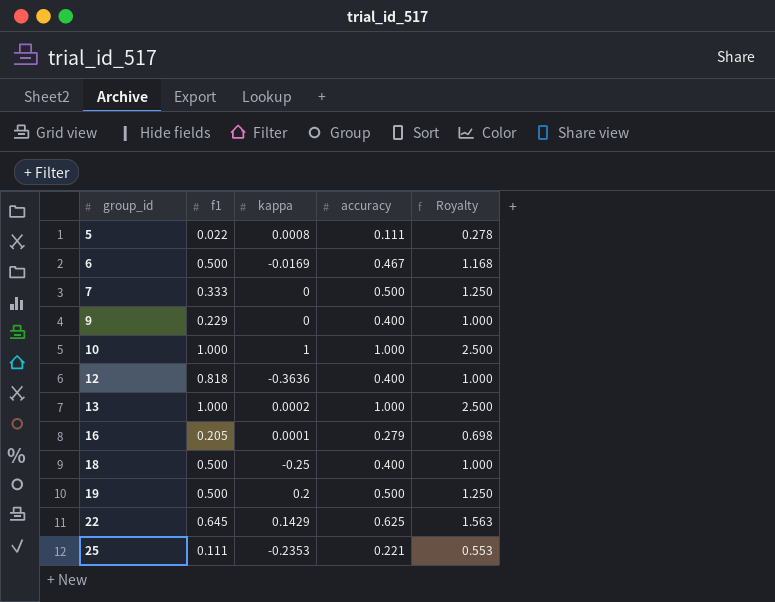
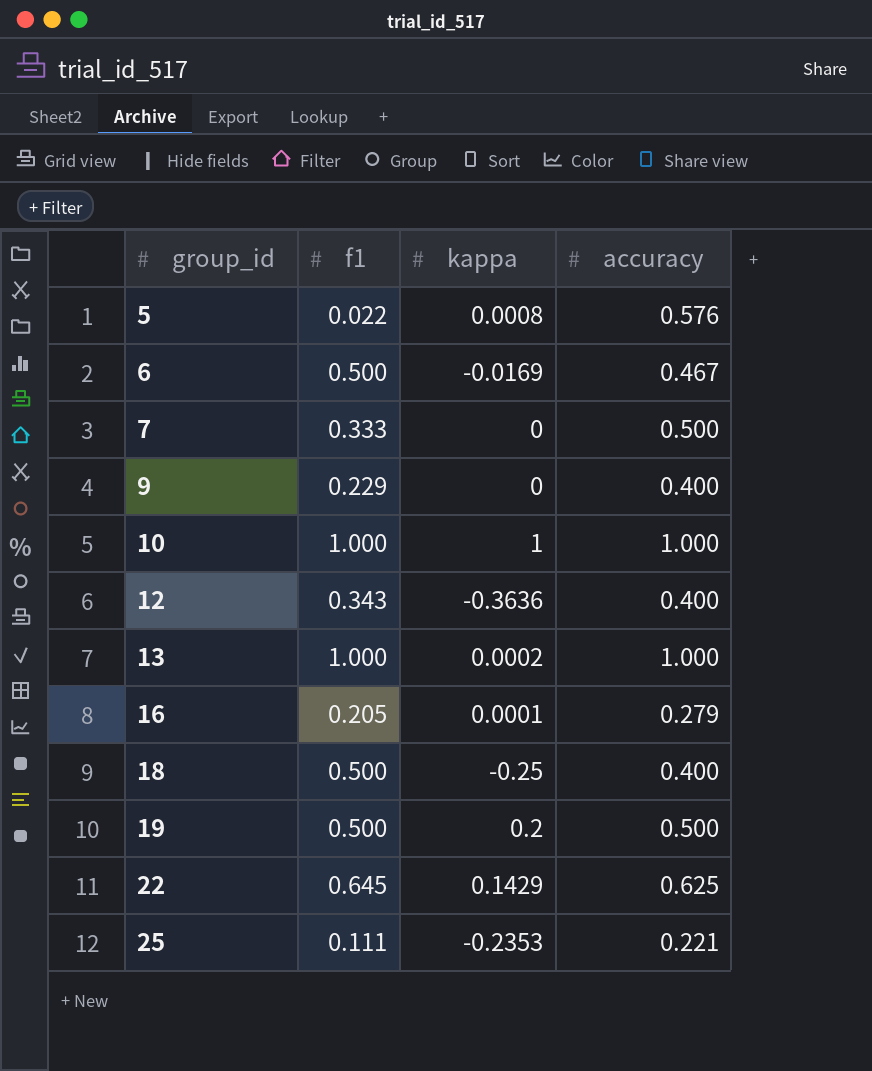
column Royalty | formula: [accuracy] * 2.5 -> none
5 | accuracy: 0.111 -> 0.576
12 | f1: 0.818 -> 0.343

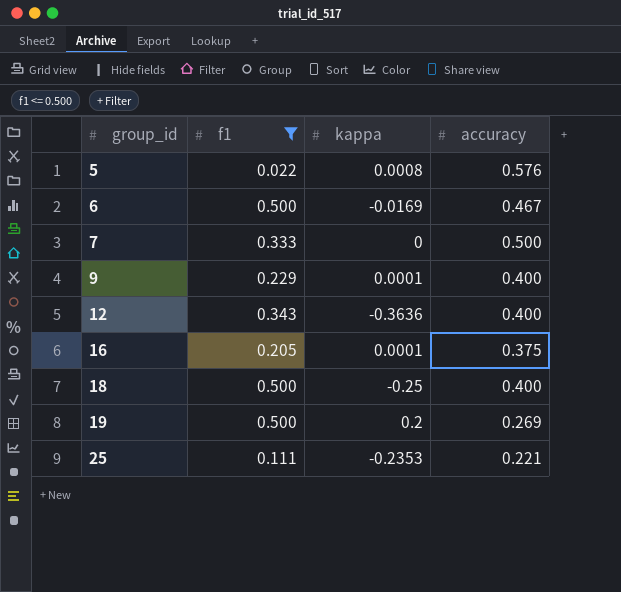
filter: none -> f1 <= 0.500
9 | kappa: 0 -> 0.0001
16 | accuracy: 0.279 -> 0.375
19 | accuracy: 0.500 -> 0.269

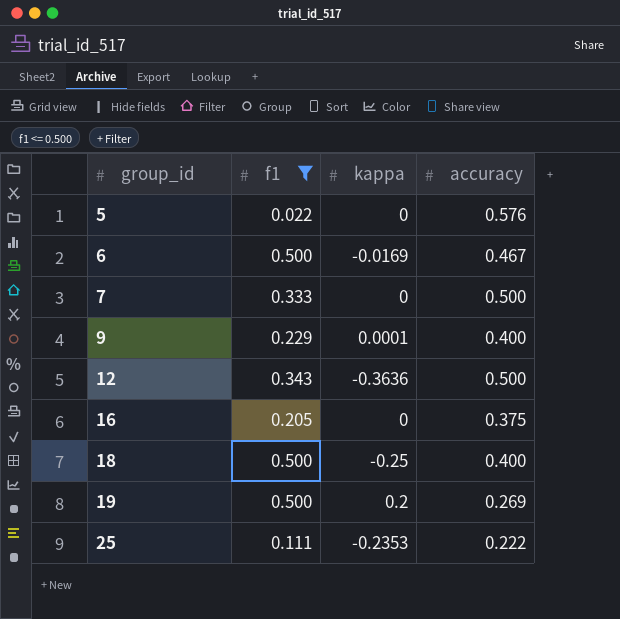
5 | kappa: 0.0008 -> 0
12 | accuracy: 0.400 -> 0.500
16 | kappa: 0.0001 -> 0
25 | accuracy: 0.221 -> 0.222

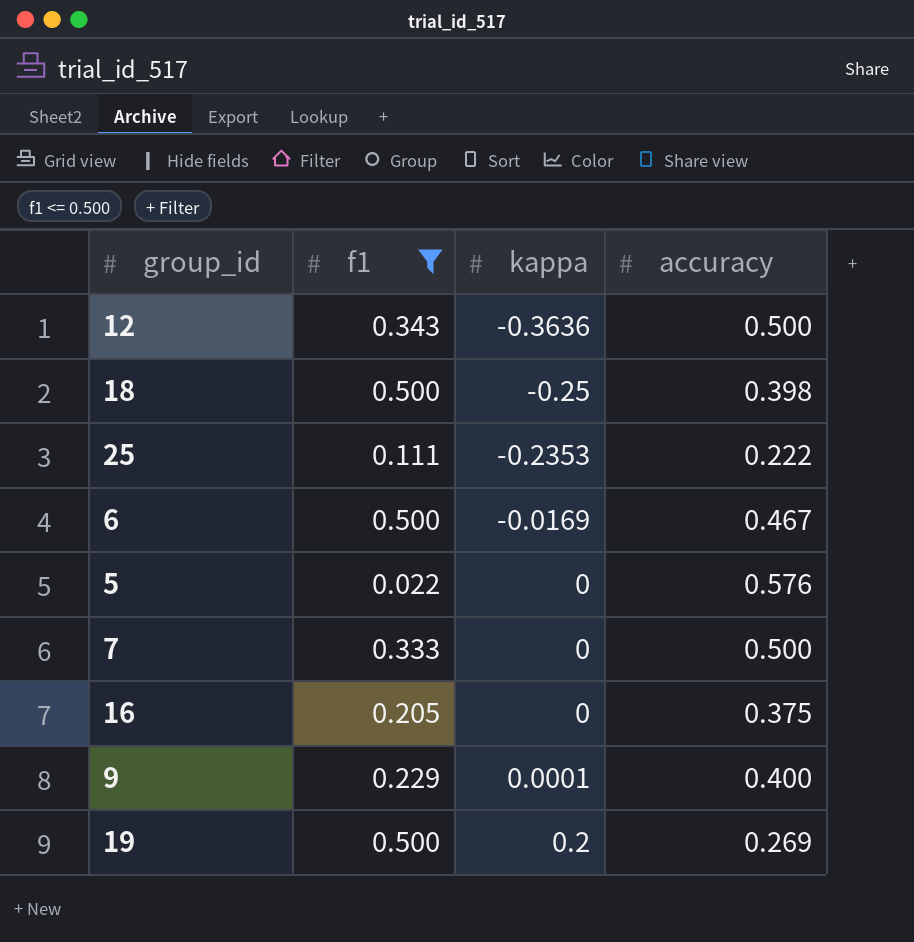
row order: group_id ascending -> kappa ascending
18 | accuracy: 0.400 -> 0.398

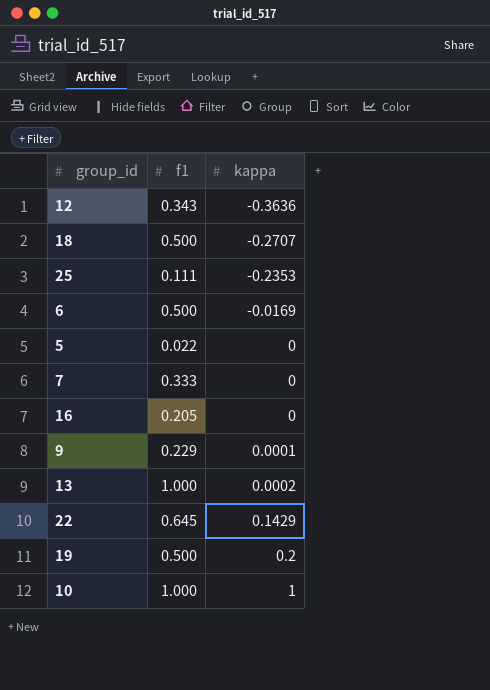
filter: f1 <= 0.500 -> none
column accuracy | position: 4 -> none
18 | kappa: -0.25 -> -0.2707

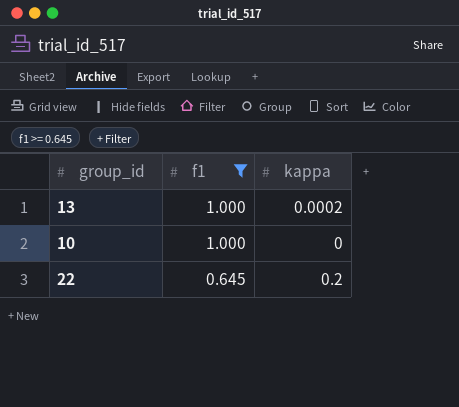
filter: none -> f1 >= 0.645
row order: kappa ascending -> f1 descending
10 | kappa: 1 -> 0
22 | kappa: 0.1429 -> 0.2

